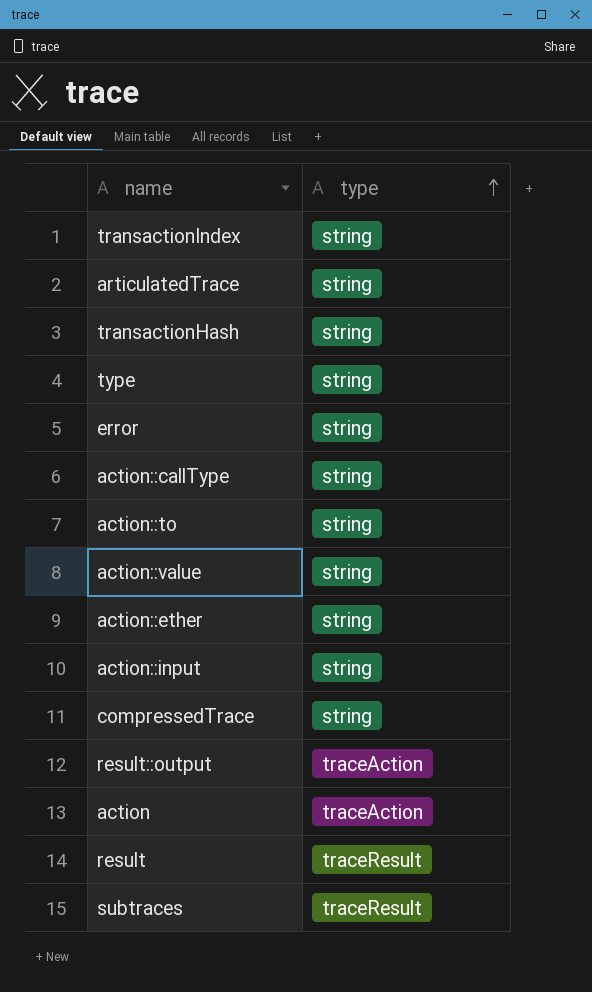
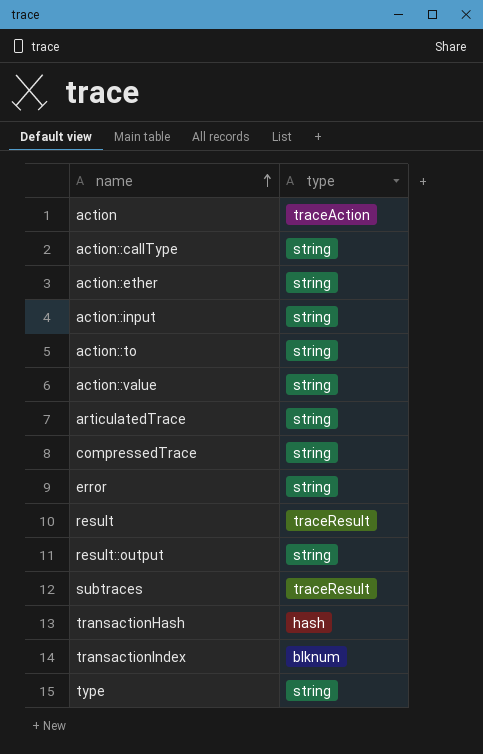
row order: type ascending -> name ascending
result::output | type: traceAction -> string
transactionHash | type: string -> hash
transactionIndex | type: string -> blknum

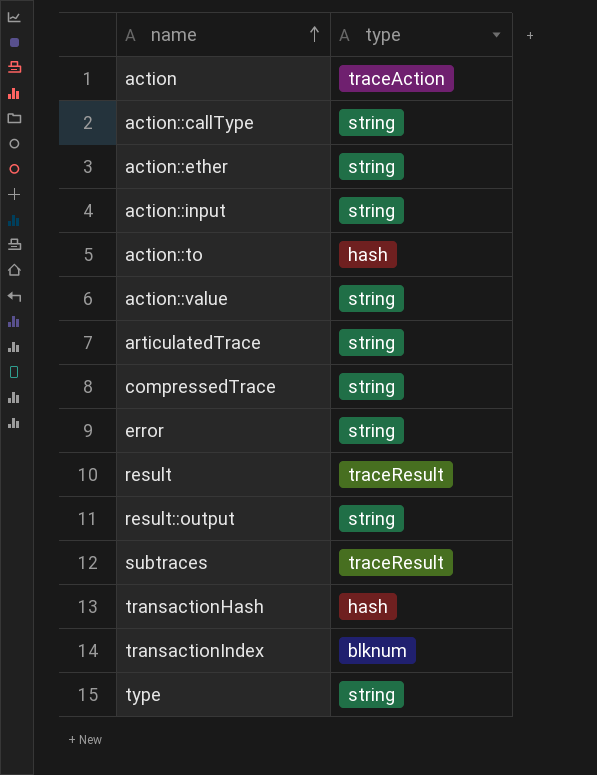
action::to | type: string -> hash

